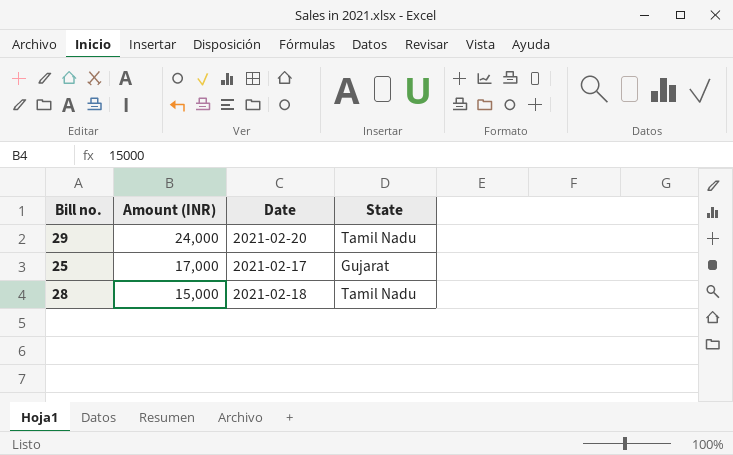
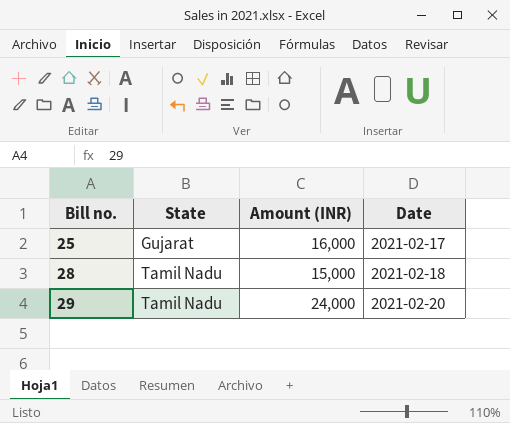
row order: Amount (INR) descending -> Bill no. ascending
column State | position: 4 -> 2
25 | Amount (INR): 17,000 -> 16,000

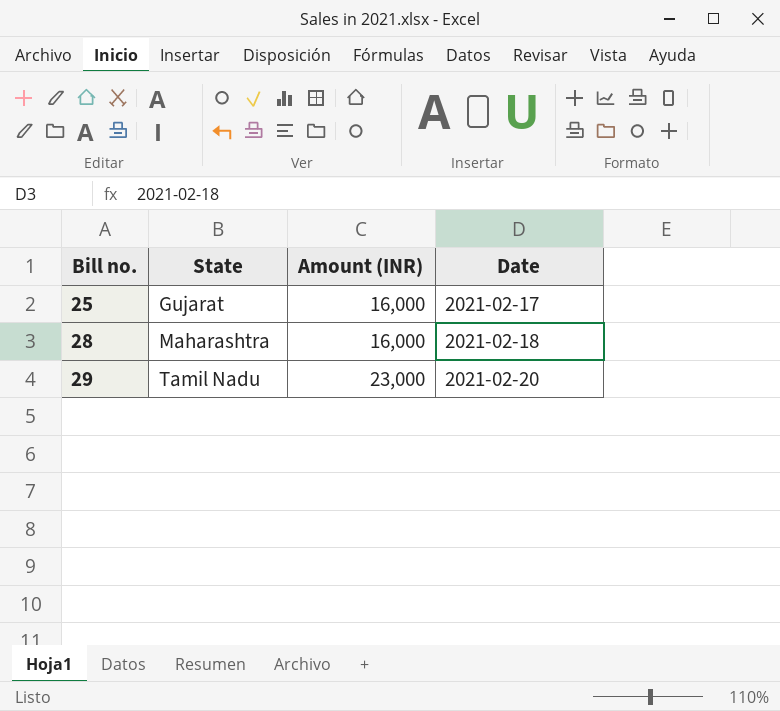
28 | State: Tamil Nadu -> Maharashtra
28 | Amount (INR): 15,000 -> 16,000
29 | Amount (INR): 24,000 -> 23,000

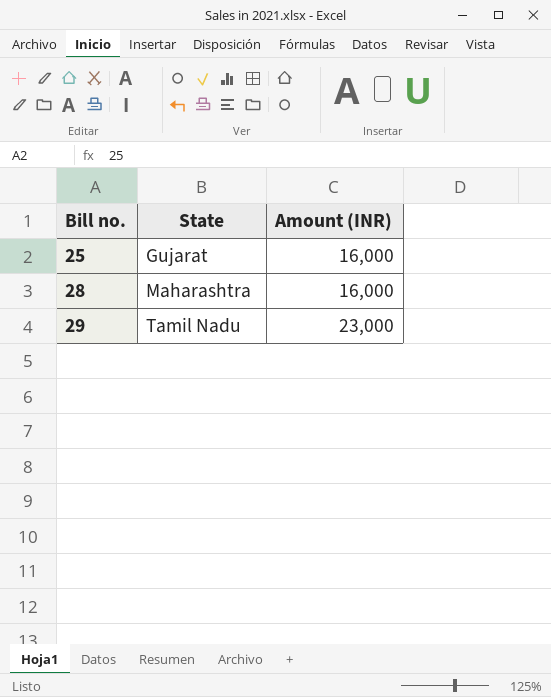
column Date | position: 4 -> none

